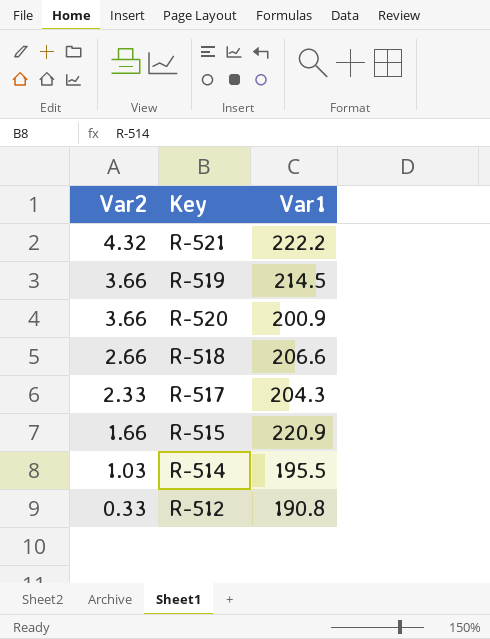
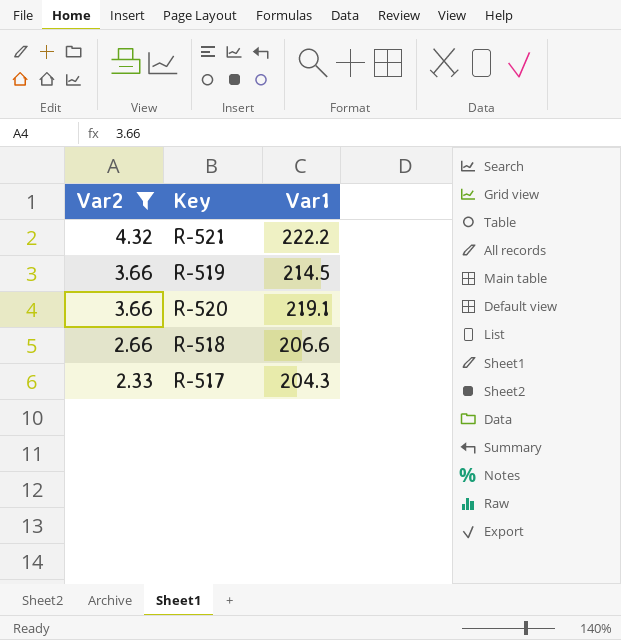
filter: none -> Var2 >= 2.33
R-520 | Var1: 200.9 -> 219.1

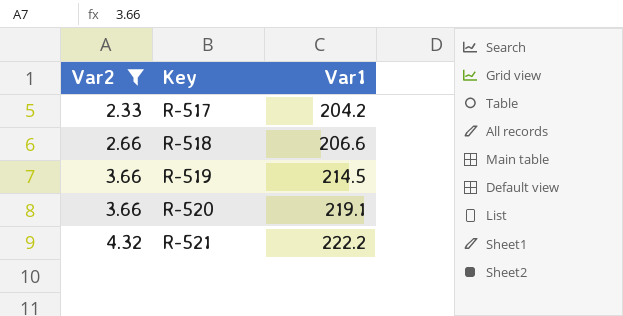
row order: Var2 descending -> Var2 ascending
R-517 | Var1: 204.3 -> 204.2

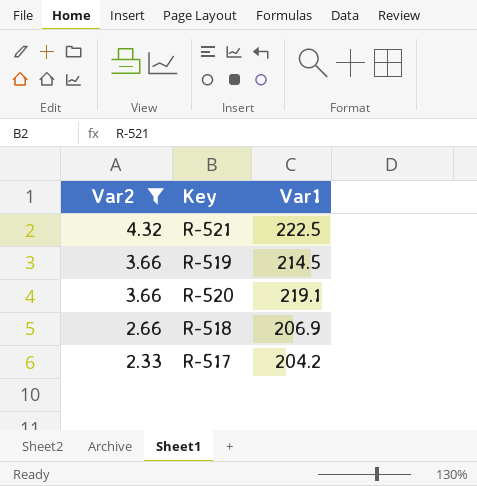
row order: Var2 ascending -> Var2 descending
R-521 | Var1: 222.2 -> 222.5
R-518 | Var1: 206.6 -> 206.9

